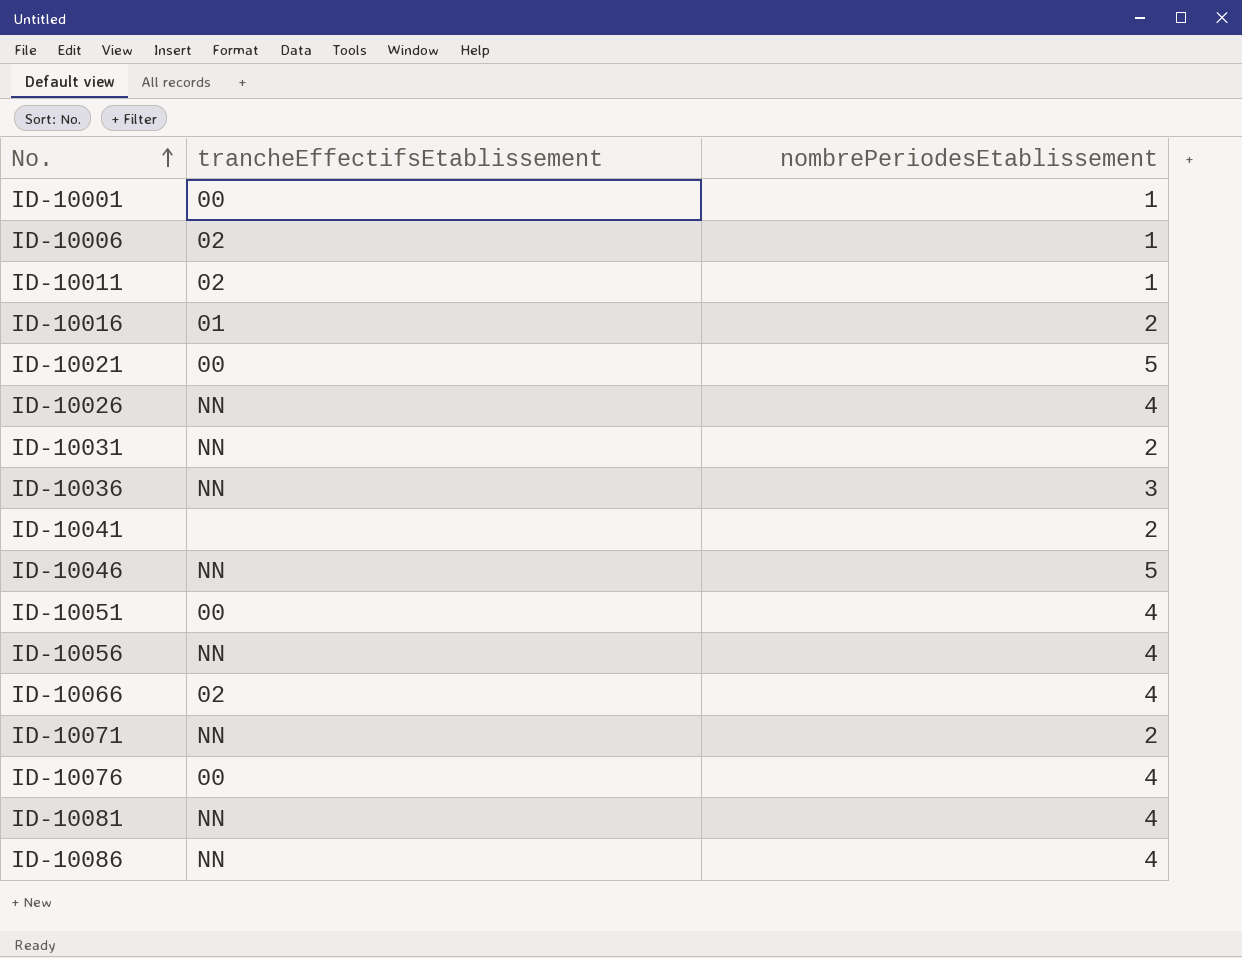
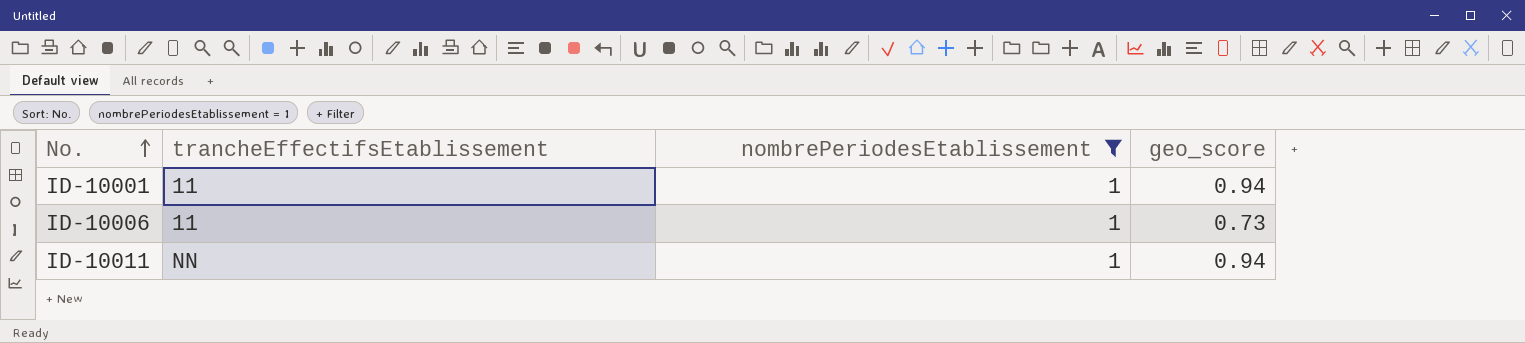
filter: none -> nombrePeriodesEtablissement = 1
column geo_score | position: none -> 4
ID-10001 | trancheEffectifsEtablissement: 00 -> 11
ID-10006 | trancheEffectifsEtablissement: 02 -> 11
ID-10011 | trancheEffectifsEtablissement: 02 -> NN

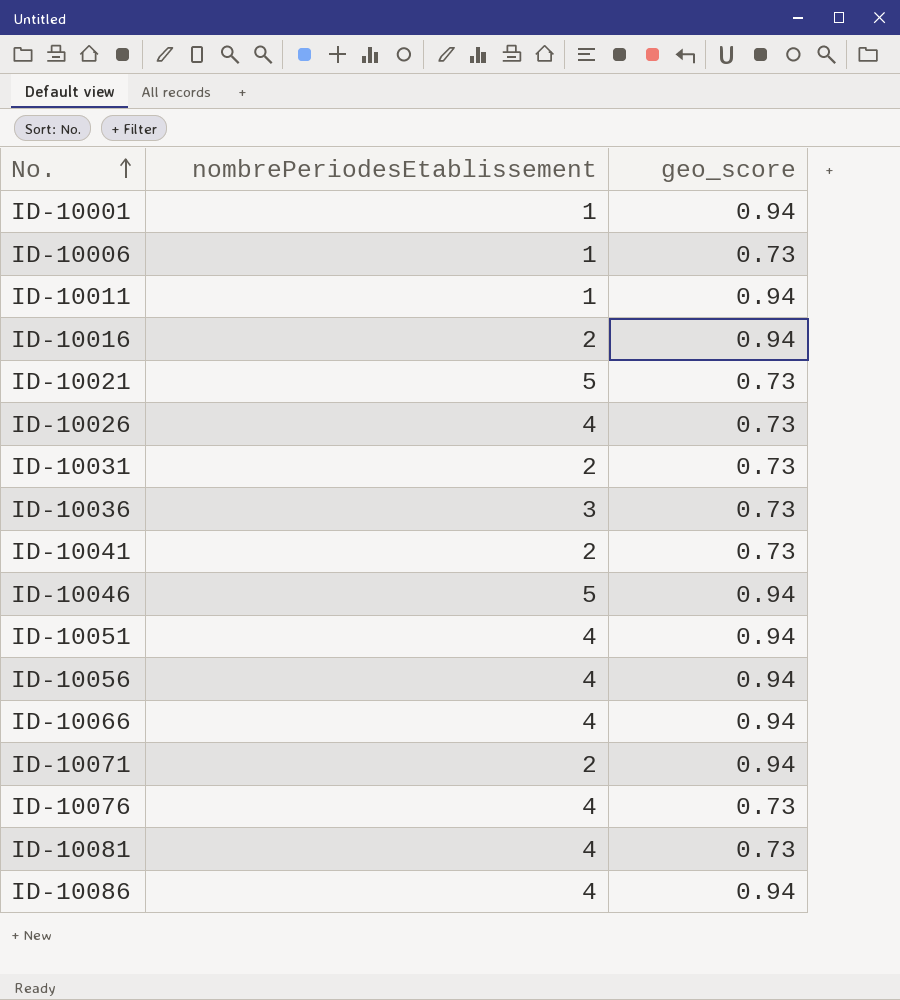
filter: nombrePeriodesEtablissement = 1 -> none
column trancheEffectifsEtablissement | position: 2 -> none

